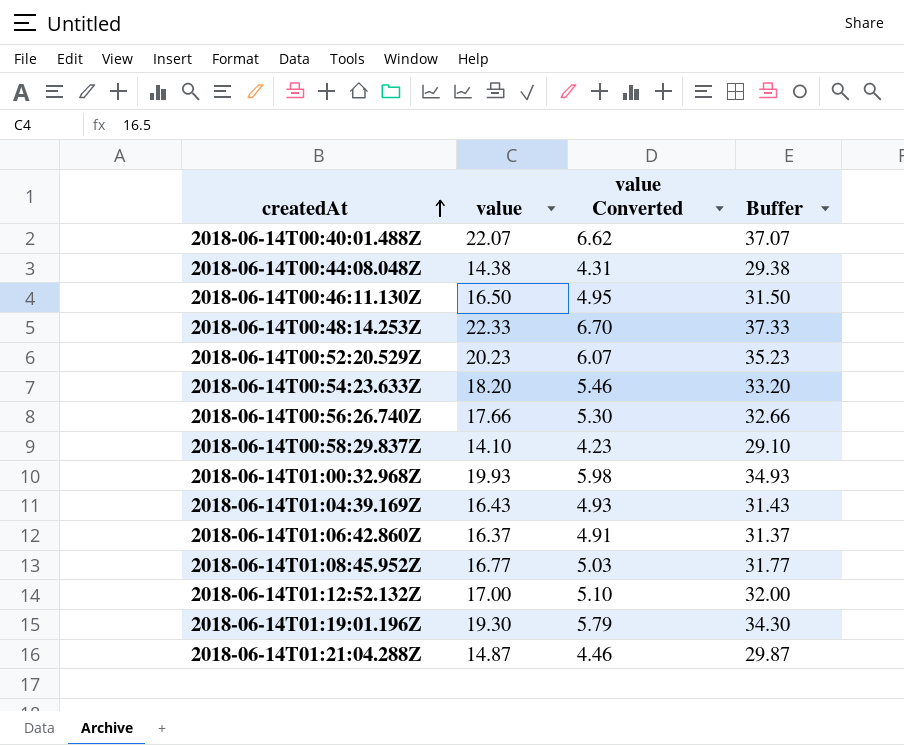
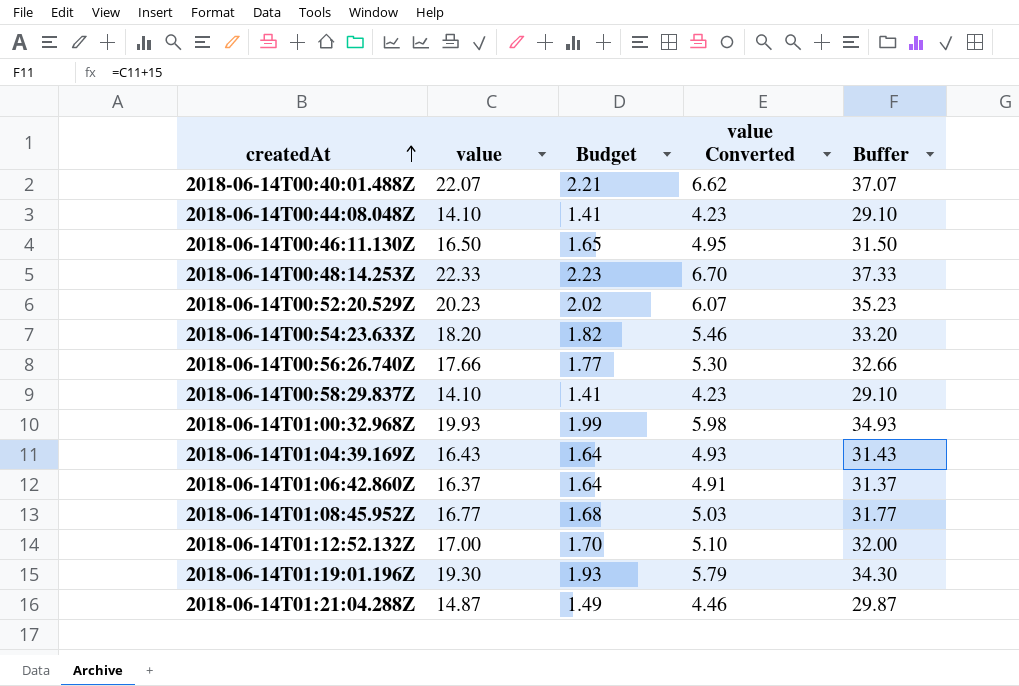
column Budget | formula: none -> [value] * 0.1
2018-06-14T00:44:08.048Z | value: 14.38 -> 14.10
2018-06-14T00:44:08.048Z | value Converted: 4.31 -> 4.23
2018-06-14T00:44:08.048Z | Buffer: 29.38 -> 29.10

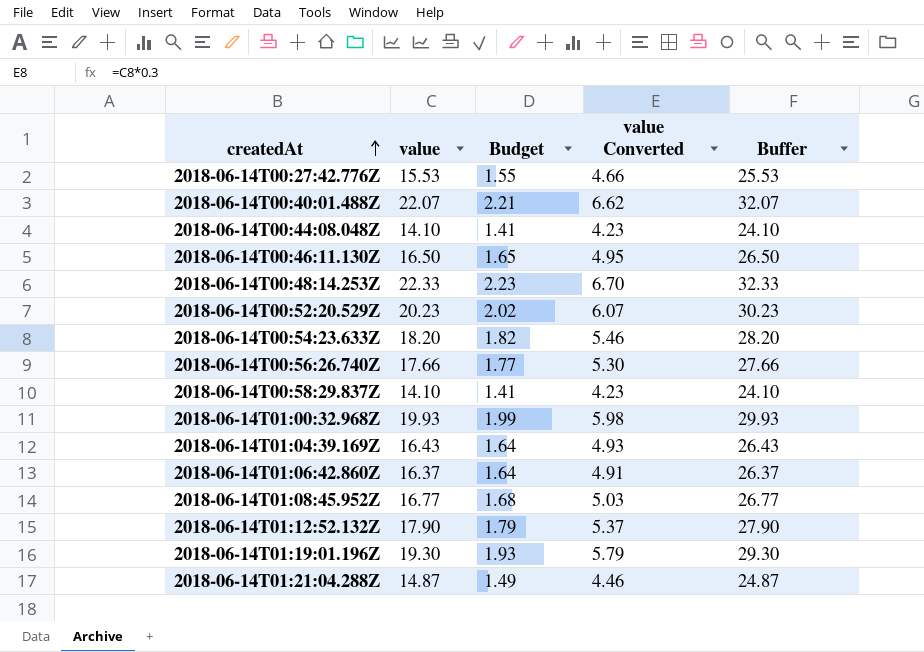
column Buffer | formula: [value] + 15 -> [value] + 10
row 2018-06-14T00:27:42.776Z: none -> 15.53 | 1.55 | 4.66 | 25.53
2018-06-14T01:12:52.132Z | value: 17.00 -> 17.90
2018-06-14T01:12:52.132Z | Budget: 1.70 -> 1.79
2018-06-14T01:12:52.132Z | value Converted: 5.10 -> 5.37

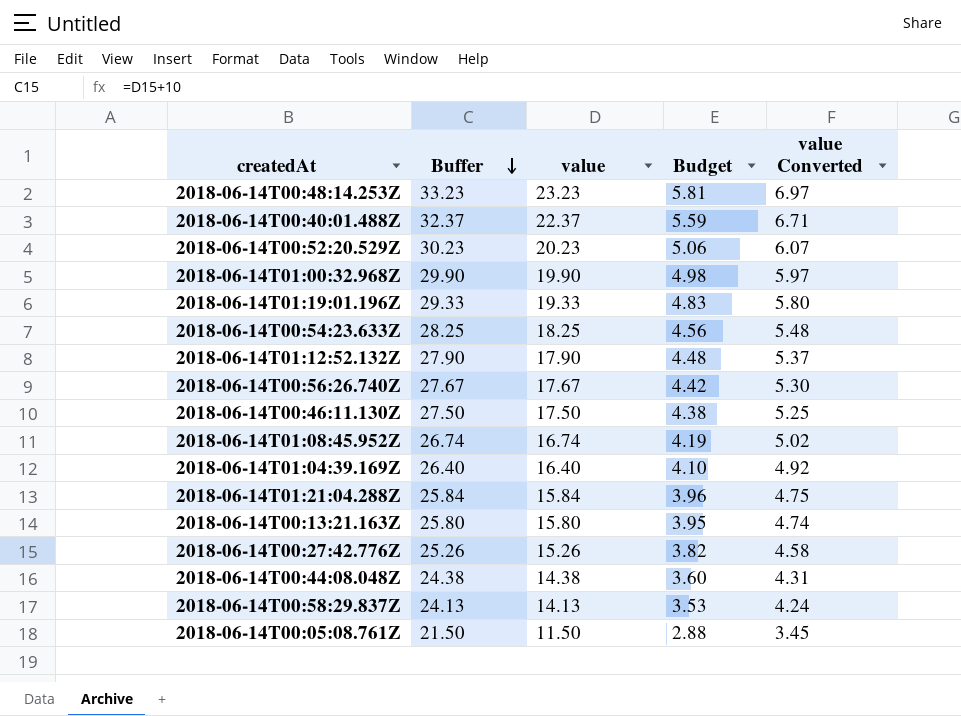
row order: createdAt ascending -> Buffer descending
column Buffer | position: 5 -> 2
column Budget | formula: [value] * 0.1 -> [value] * 0.25
row 2018-06-14T01:06:42.860Z: 16.37 | 1.64 | 4.91 | 26.37 -> none
2018-06-14T00:48:14.253Z | Buffer: 32.33 -> 33.23
2018-06-14T00:48:14.253Z | value: 22.33 -> 23.23
2018-06-14T00:48:14.253Z | value Converted: 6.70 -> 6.97
2018-06-14T00:40:01.488Z | Buffer: 32.07 -> 32.37
2018-06-14T00:40:01.488Z | value: 22.07 -> 22.37
2018-06-14T00:40:01.488Z | value Converted: 6.62 -> 6.71
2018-06-14T01:00:32.968Z | Buffer: 29.93 -> 29.90
2018-06-14T01:00:32.968Z | value: 19.93 -> 19.90
2018-06-14T01:00:32.968Z | value Converted: 5.98 -> 5.97
2018-06-14T01:19:01.196Z | Buffer: 29.30 -> 29.33
2018-06-14T01:19:01.196Z | value: 19.30 -> 19.33
2018-06-14T01:19:01.196Z | value Converted: 5.79 -> 5.80
2018-06-14T00:54:23.633Z | Buffer: 28.20 -> 28.25
2018-06-14T00:54:23.633Z | value: 18.20 -> 18.25
2018-06-14T00:54:23.633Z | value Converted: 5.46 -> 5.48
2018-06-14T00:56:26.740Z | Buffer: 27.66 -> 27.67
2018-06-14T00:56:26.740Z | value: 17.66 -> 17.67
2018-06-14T00:46:11.130Z | Buffer: 26.50 -> 27.50
2018-06-14T00:46:11.130Z | value: 16.50 -> 17.50
2018-06-14T00:46:11.130Z | value Converted: 4.95 -> 5.25
2018-06-14T01:08:45.952Z | Buffer: 26.77 -> 26.74
2018-06-14T01:08:45.952Z | value: 16.77 -> 16.74
2018-06-14T01:08:45.952Z | value Converted: 5.03 -> 5.02
2018-06-14T01:04:39.169Z | Buffer: 26.43 -> 26.40
2018-06-14T01:04:39.169Z | value: 16.43 -> 16.40
2018-06-14T01:04:39.169Z | value Converted: 4.93 -> 4.92
2018-06-14T01:21:04.288Z | Buffer: 24.87 -> 25.84
2018-06-14T01:21:04.288Z | value: 14.87 -> 15.84
2018-06-14T01:21:04.288Z | value Converted: 4.46 -> 4.75
row 2018-06-14T00:13:21.163Z: none -> 25.80 | 15.80 | 3.95 | 4.74
2018-06-14T00:27:42.776Z | Buffer: 25.53 -> 25.26
2018-06-14T00:27:42.776Z | value: 15.53 -> 15.26
2018-06-14T00:27:42.776Z | value Converted: 4.66 -> 4.58
2018-06-14T00:44:08.048Z | Buffer: 24.10 -> 24.38
2018-06-14T00:44:08.048Z | value: 14.10 -> 14.38
2018-06-14T00:44:08.048Z | value Converted: 4.23 -> 4.31
2018-06-14T00:58:29.837Z | Buffer: 24.10 -> 24.13
2018-06-14T00:58:29.837Z | value: 14.10 -> 14.13
2018-06-14T00:58:29.837Z | value Converted: 4.23 -> 4.24
row 2018-06-14T00:05:08.761Z: none -> 21.50 | 11.50 | 2.88 | 3.45

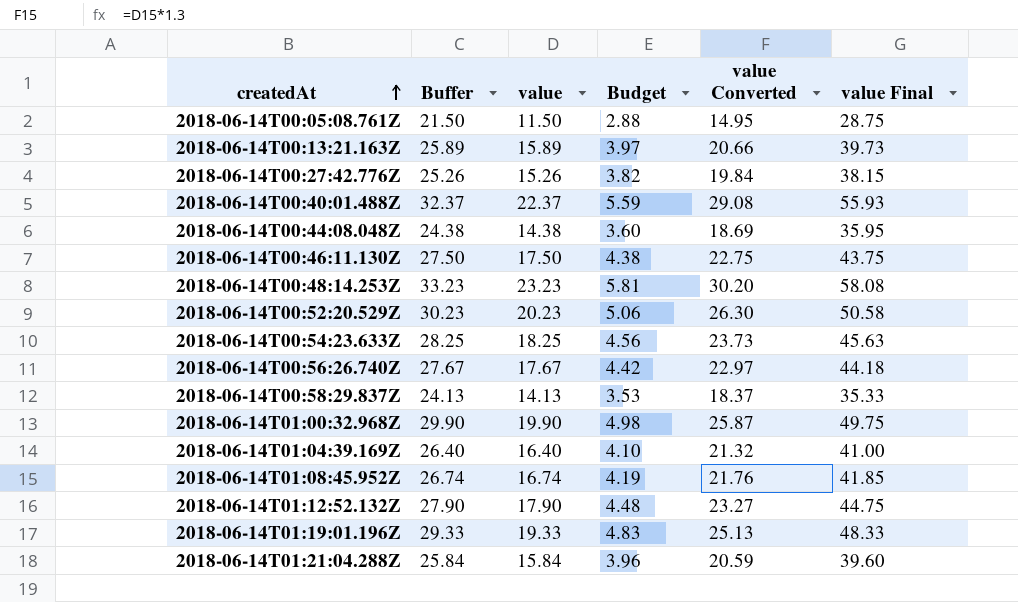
row order: Buffer descending -> createdAt ascending
column value Converted | formula: [value] * 0.3 -> [value] * 1.3
column value Final | formula: none -> [value] * 2.5
2018-06-14T00:13:21.163Z | Buffer: 25.80 -> 25.89
2018-06-14T00:13:21.163Z | value: 15.80 -> 15.89
2018-06-14T00:13:21.163Z | Budget: 3.95 -> 3.97

